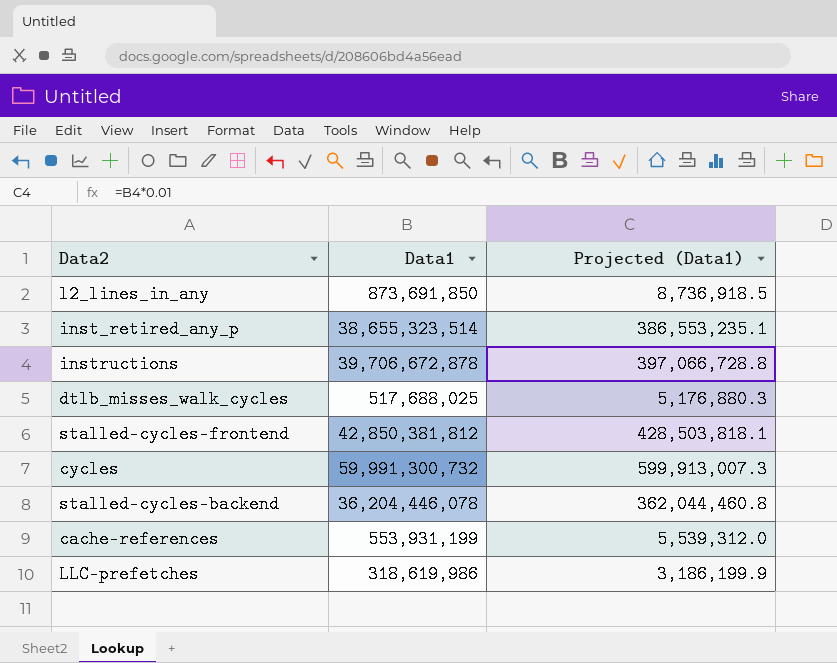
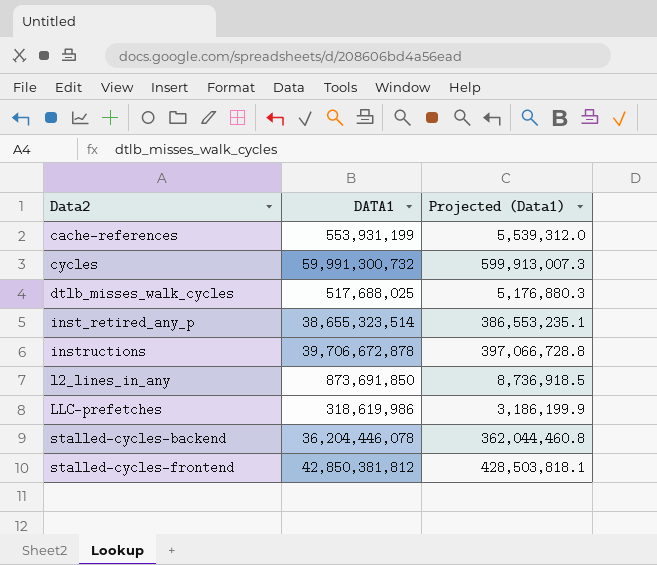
row order: none -> Data2 ascending
column name: Data1 -> DATA1

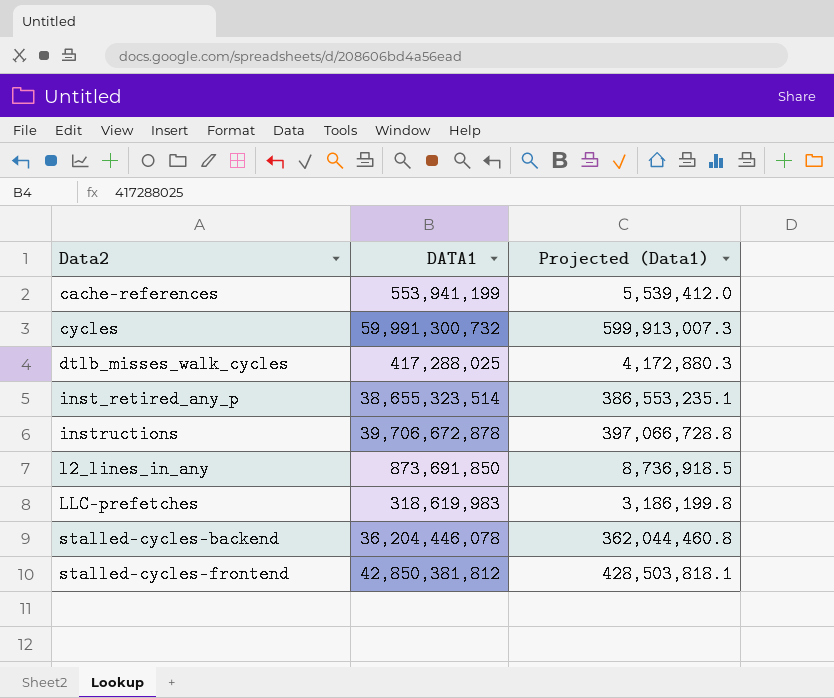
cache-references | DATA1: 553,931,199 -> 553,941,199
cache-references | Projected (Data1): 5,539,312.0 -> 5,539,412.0
dtlb_misses_walk_cycles | DATA1: 517,688,025 -> 417,288,025
dtlb_misses_walk_cycles | Projected (Data1): 5,176,880.3 -> 4,172,880.3
LLC-prefetches | DATA1: 318,619,986 -> 318,619,983
LLC-prefetches | Projected (Data1): 3,186,199.9 -> 3,186,199.8

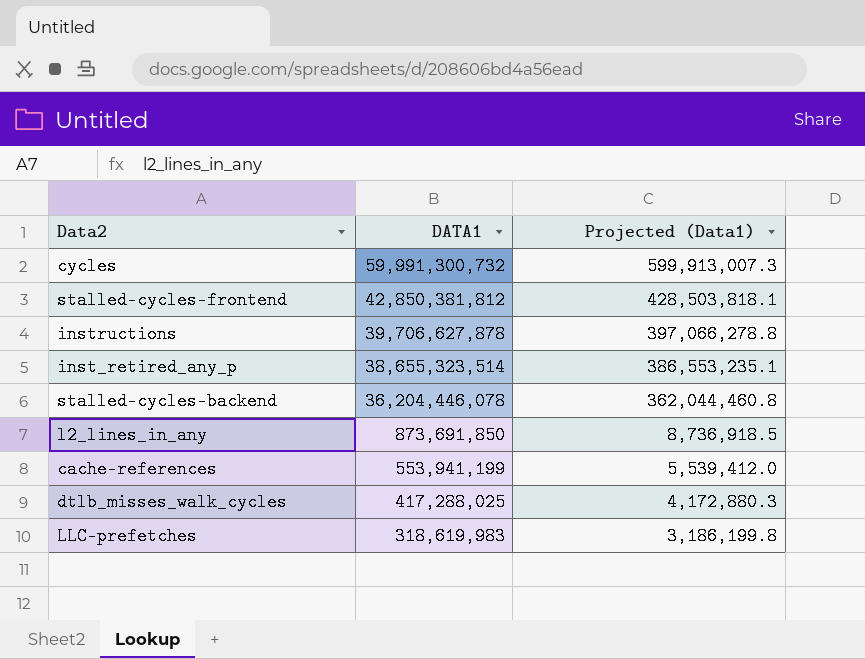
row order: Data2 ascending -> DATA1 descending
instructions | DATA1: 39,706,672,878 -> 39,706,627,878
instructions | Projected (Data1): 397,066,728.8 -> 397,066,278.8

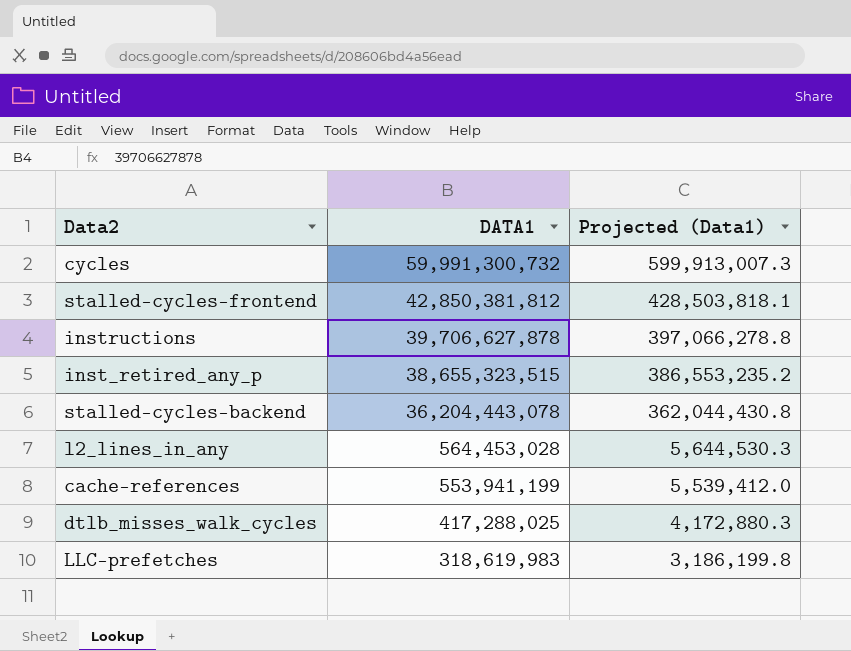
inst_retired_any_p | DATA1: 38,655,323,514 -> 38,655,323,515
inst_retired_any_p | Projected (Data1): 386,553,235.1 -> 386,553,235.2
stalled-cycles-backend | DATA1: 36,204,446,078 -> 36,204,443,078
stalled-cycles-backend | Projected (Data1): 362,044,460.8 -> 362,044,430.8
l2_lines_in_any | DATA1: 873,691,850 -> 564,453,028
l2_lines_in_any | Projected (Data1): 8,736,918.5 -> 5,644,530.3

